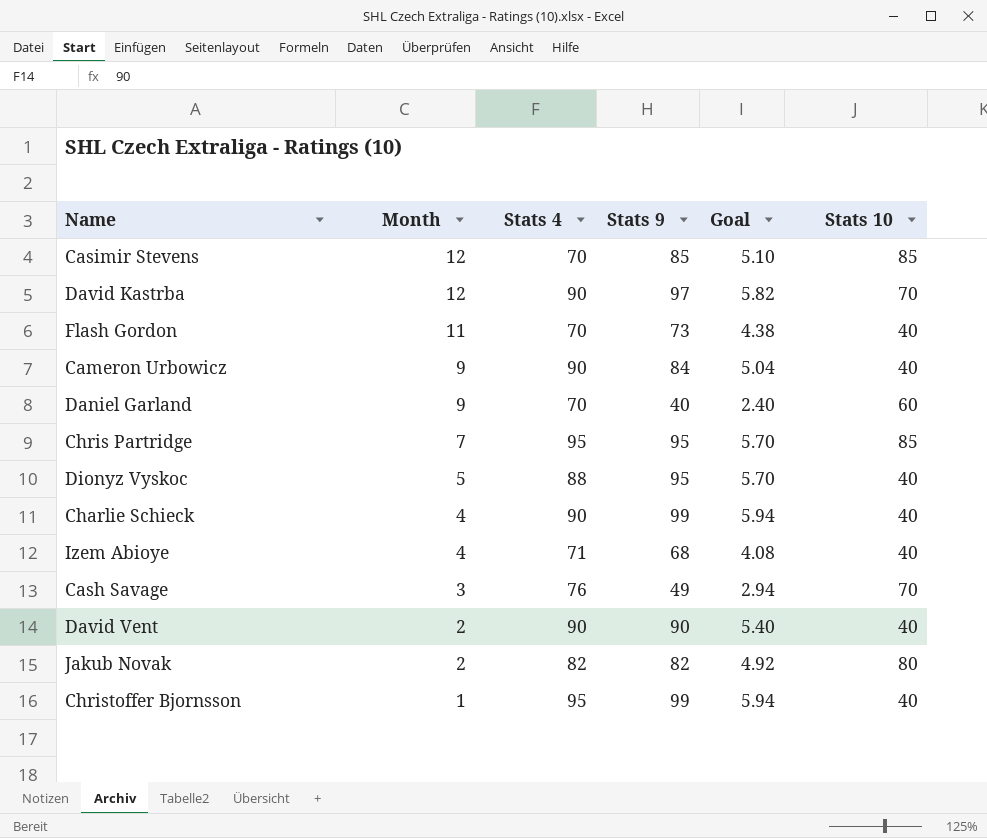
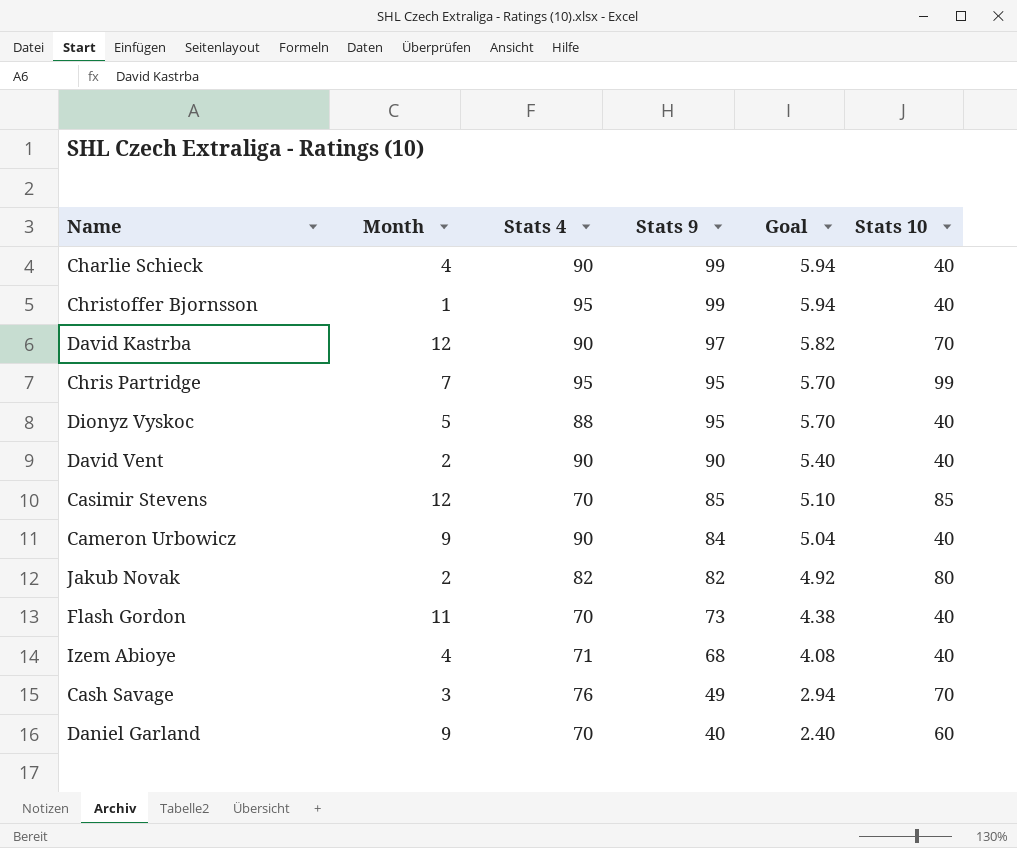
row order: Month descending -> Stats 9 descending
Chris Partridge | Stats 10: 85 -> 99

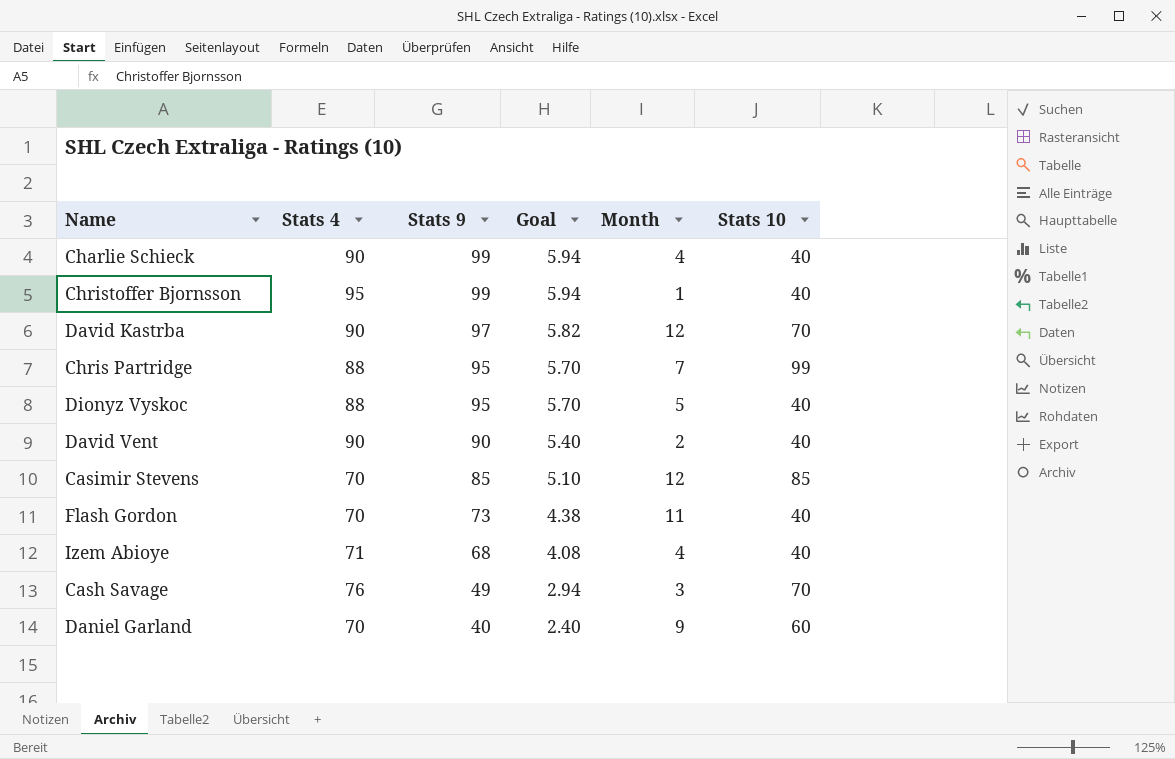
column Month | position: 2 -> 5
row Cameron Urbowicz: 9 | 90 | 84 | 5.04 | 40 -> none
row Jakub Novak: 2 | 82 | 82 | 4.92 | 80 -> none
Chris Partridge | Stats 4: 95 -> 88

